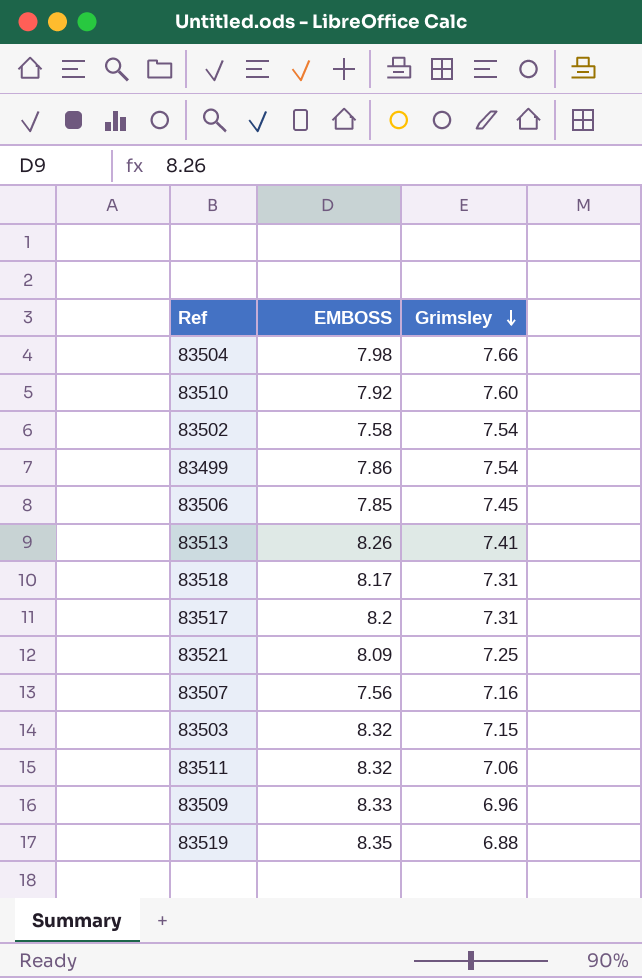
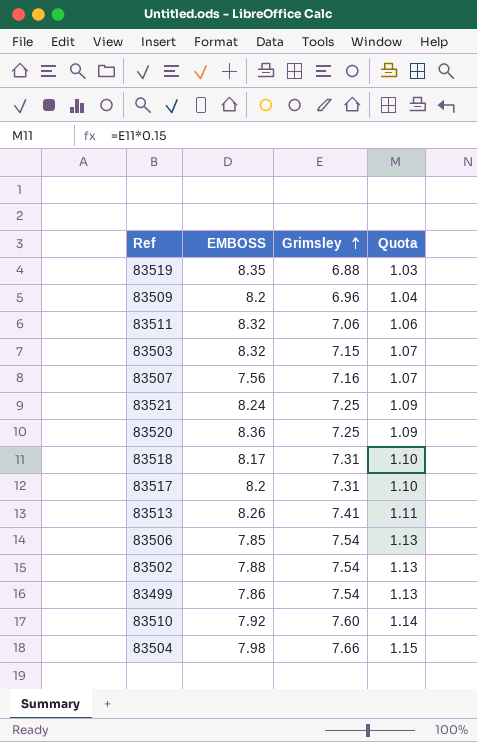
row order: Grimsley descending -> Grimsley ascending
column Quota | formula: none -> [Grimsley] * 0.15
83509 | EMBOSS: 8.33 -> 8.2
83521 | EMBOSS: 8.09 -> 8.24
row 83520: none -> 8.36 | 7.25 | 1.09
83506 | Grimsley: 7.45 -> 7.54
83502 | EMBOSS: 7.58 -> 7.88

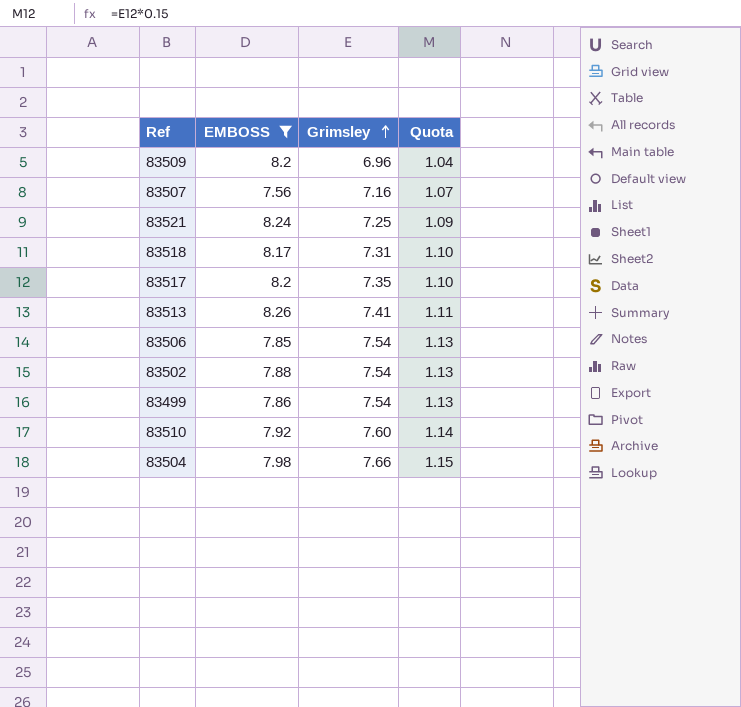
filter: none -> EMBOSS <= 8.26
83517 | Grimsley: 7.31 -> 7.35

